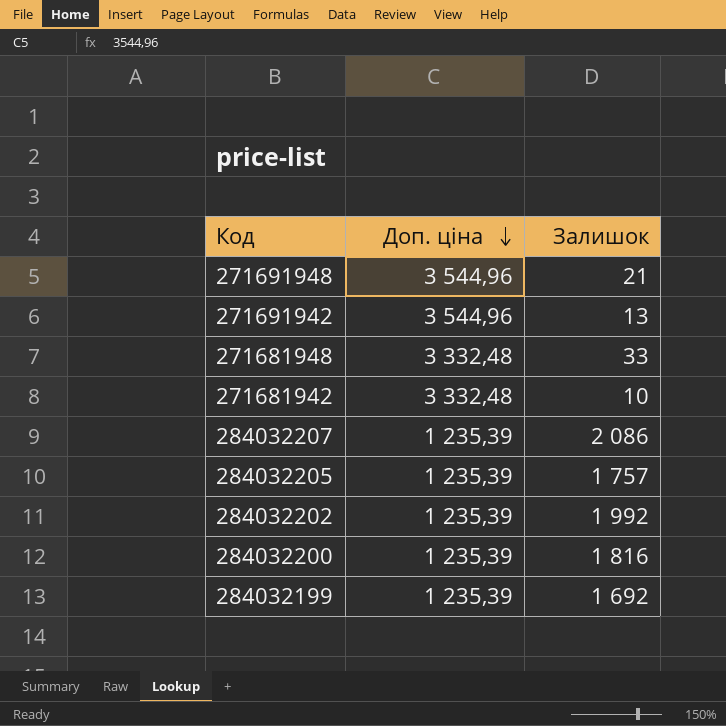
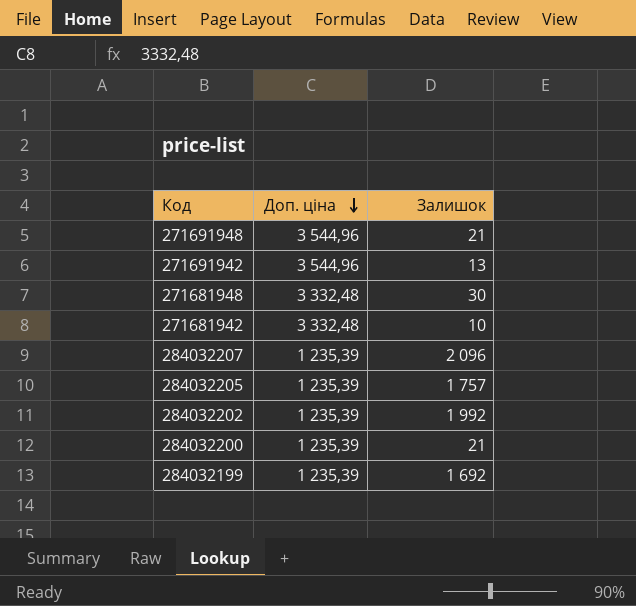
271681948 | Залишок: 33 -> 30
284032207 | Залишок: 2 086 -> 2 096
284032200 | Залишок: 1 816 -> 21

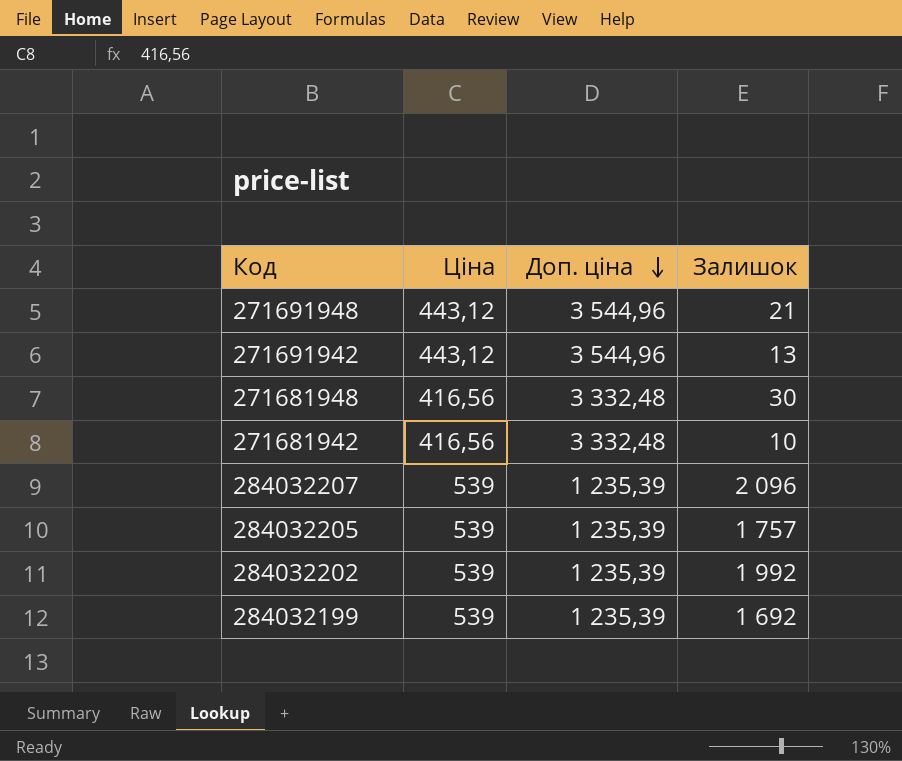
column Ціна | position: none -> 2
row 284032200: 1 235,39 | 21 -> none

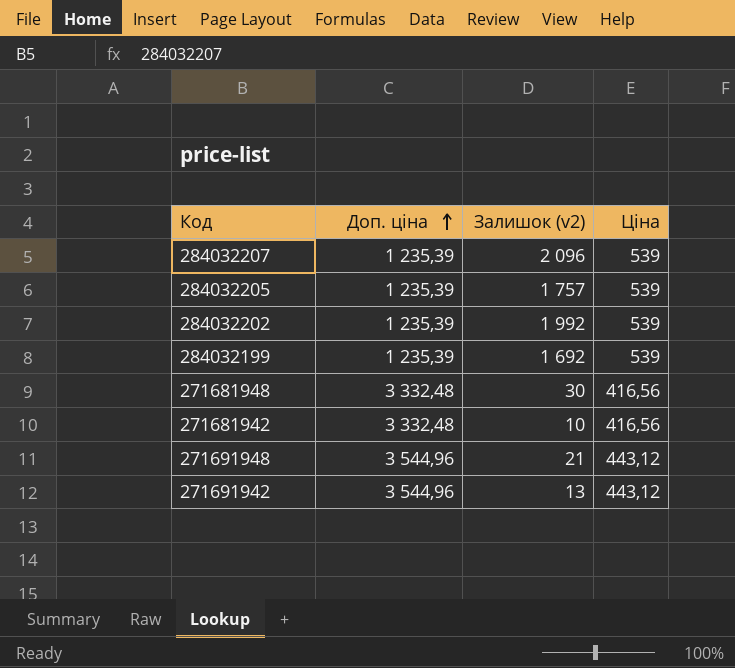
row order: Доп. ціна descending -> Доп. ціна ascending
column name: Залишок -> Залишок (v2)
column Ціна | position: 2 -> 4

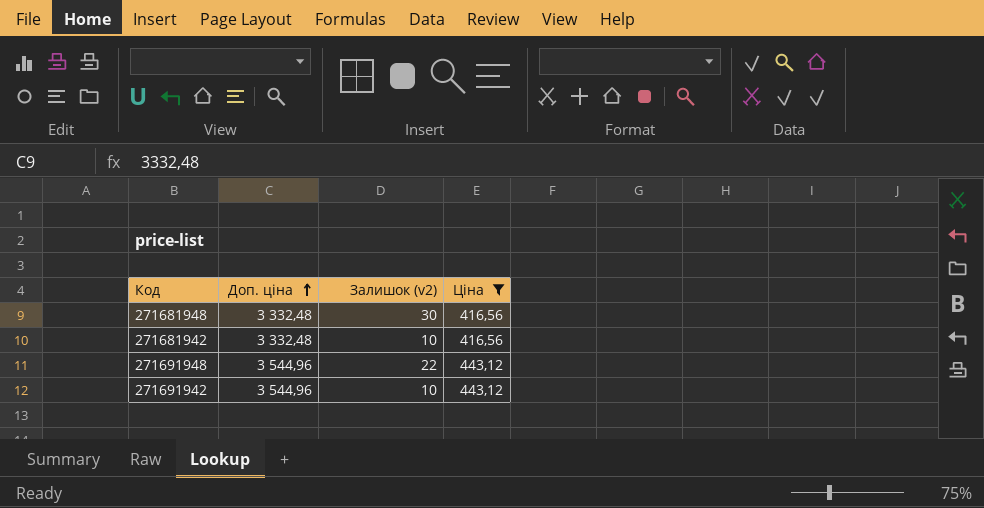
filter: none -> Ціна != 539
271691948 | Залишок (v2): 21 -> 22
271691942 | Залишок (v2): 13 -> 10

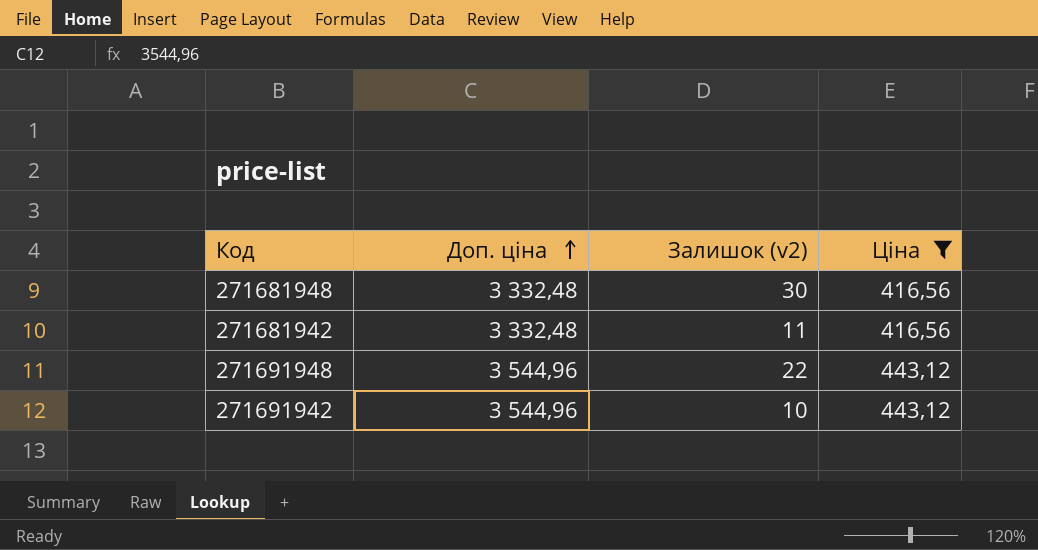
271681942 | Залишок (v2): 10 -> 11

